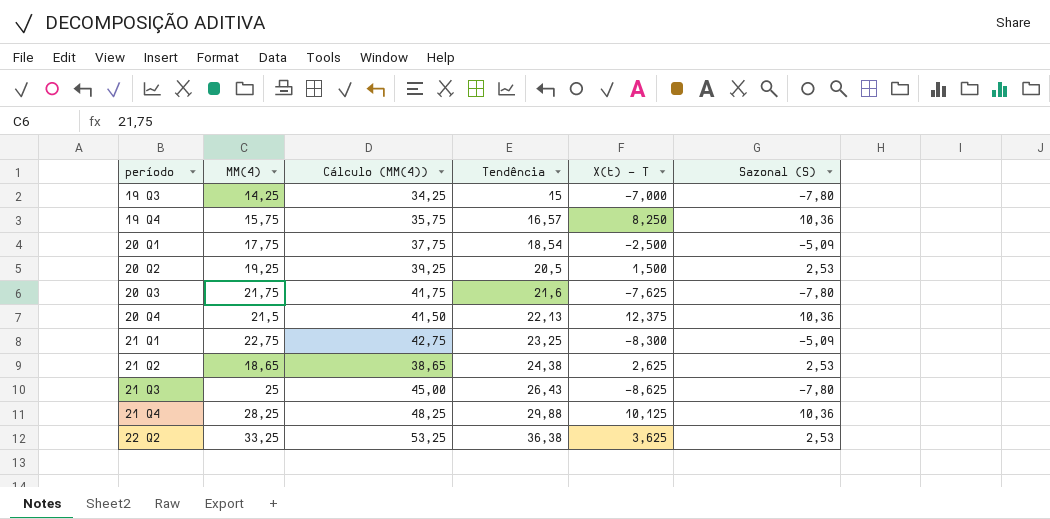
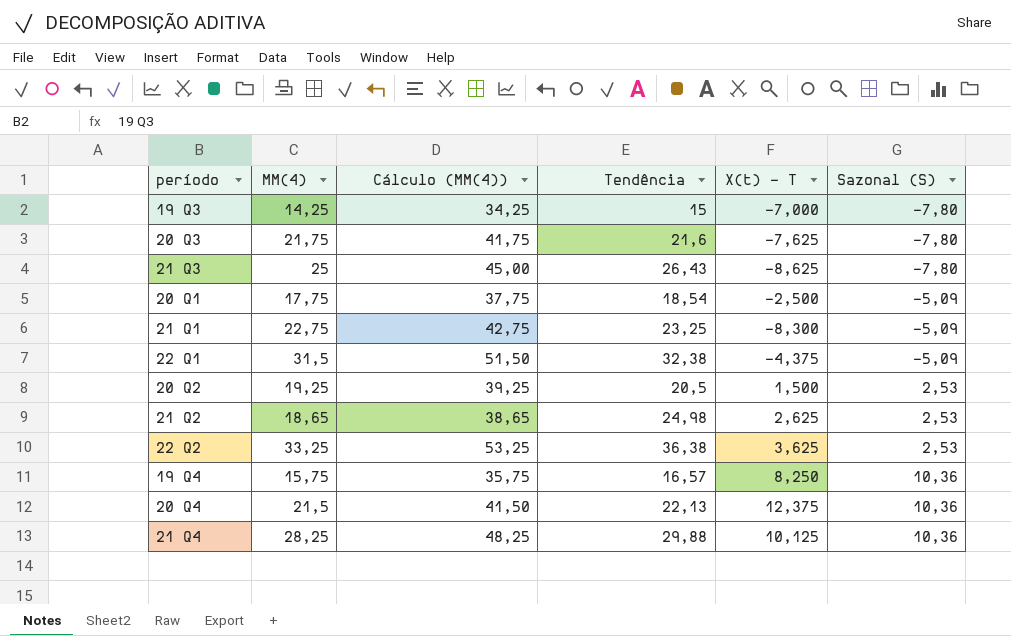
row order: período ascending -> Sazonal (S) ascending
row 22 Q1: none -> 31,5 | 51,50 | 32,38 | -4,375 | -5,09
21 Q2 | Tendência: 24,38 -> 24,98

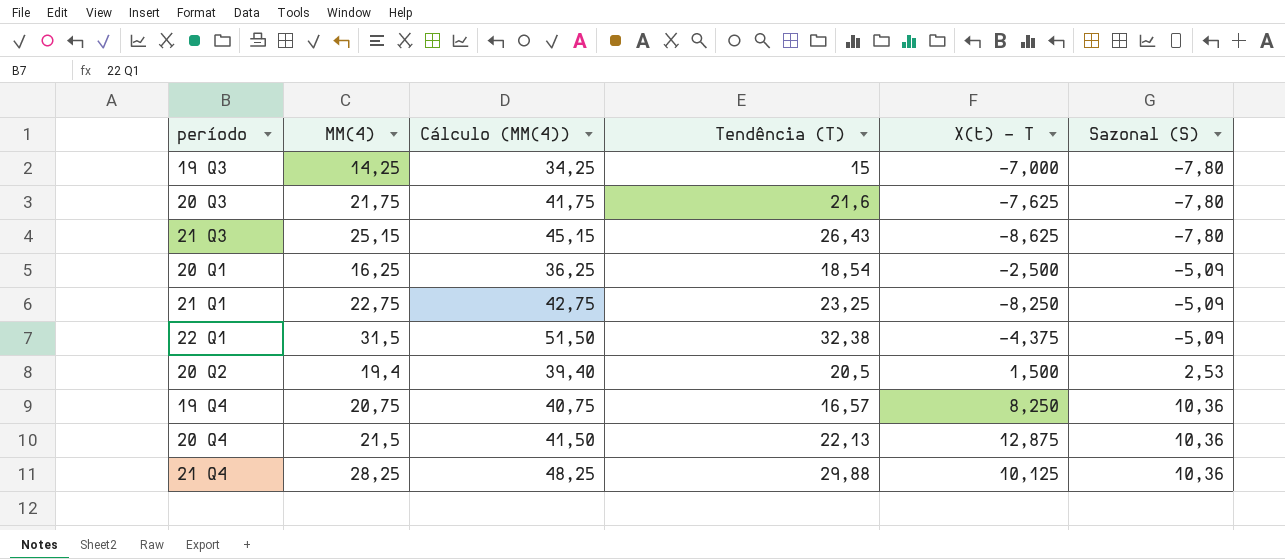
column name: Tendência -> Tendência (T)
row 21 Q2: 18,65 | 38,65 | 24,98 | 2,625 | 2,53 -> none
row 22 Q2: 33,25 | 53,25 | 36,38 | 3,625 | 2,53 -> none
21 Q3 | MM(4): 25 -> 25,15
21 Q3 | Cálculo (MM(4)): 45,00 -> 45,15
20 Q1 | MM(4): 17,75 -> 16,25
20 Q1 | Cálculo (MM(4)): 37,75 -> 36,25
21 Q1 | X(t) - T: -8,300 -> -8,250
20 Q2 | MM(4): 19,25 -> 19,4
20 Q2 | Cálculo (MM(4)): 39,25 -> 39,40
19 Q4 | MM(4): 15,75 -> 20,75
19 Q4 | Cálculo (MM(4)): 35,75 -> 40,75
20 Q4 | X(t) - T: 12,375 -> 12,875

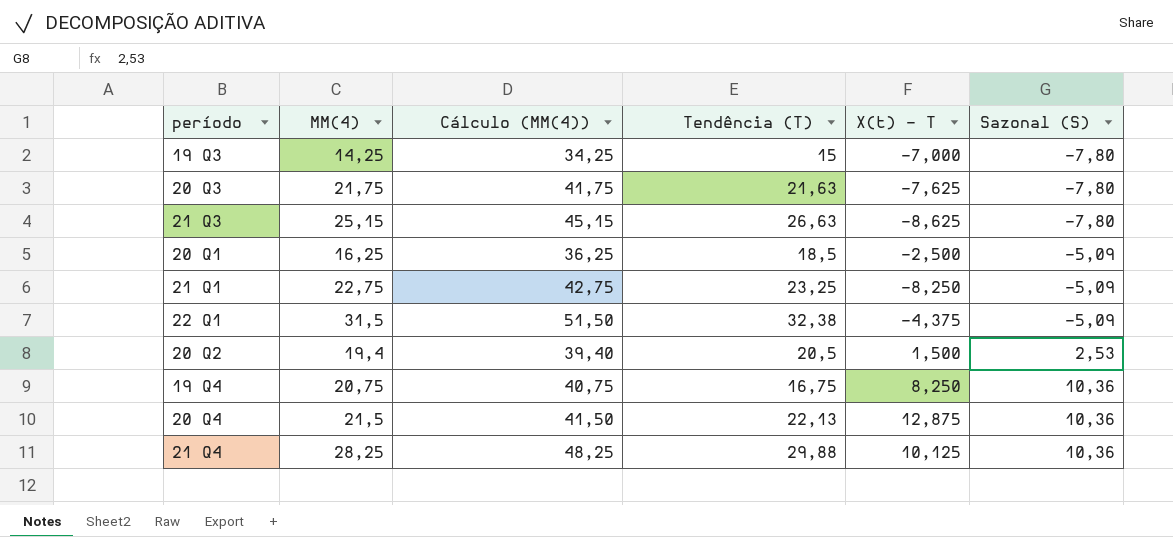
20 Q3 | Tendência (T): 21,6 -> 21,63
21 Q3 | Tendência (T): 26,43 -> 26,63
20 Q1 | Tendência (T): 18,54 -> 18,5
19 Q4 | Tendência (T): 16,57 -> 16,75

